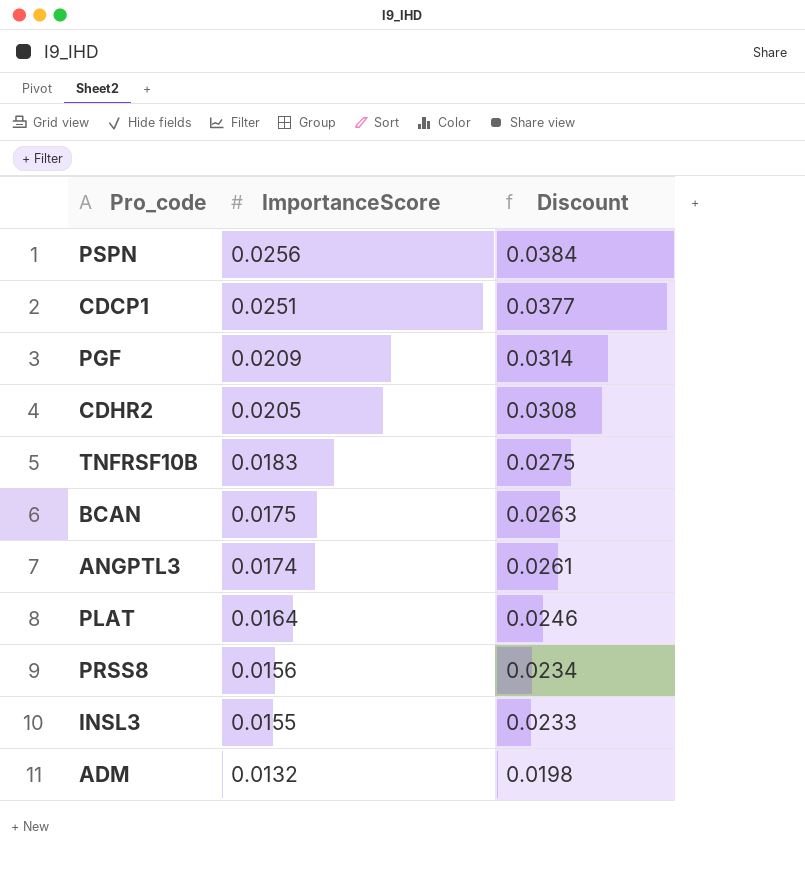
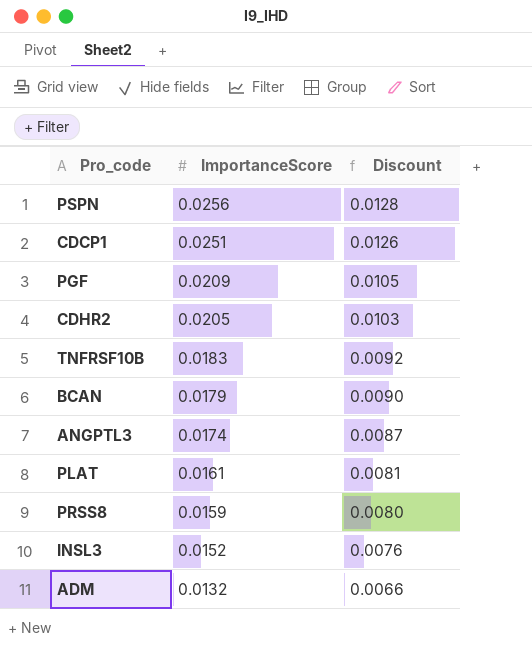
column Discount | formula: [ImportanceScore] * 1.5 -> [ImportanceScore] * 0.5
BCAN | ImportanceScore: 0.0175 -> 0.0179
PLAT | ImportanceScore: 0.0164 -> 0.0161
PRSS8 | ImportanceScore: 0.0156 -> 0.0159
INSL3 | ImportanceScore: 0.0155 -> 0.0152

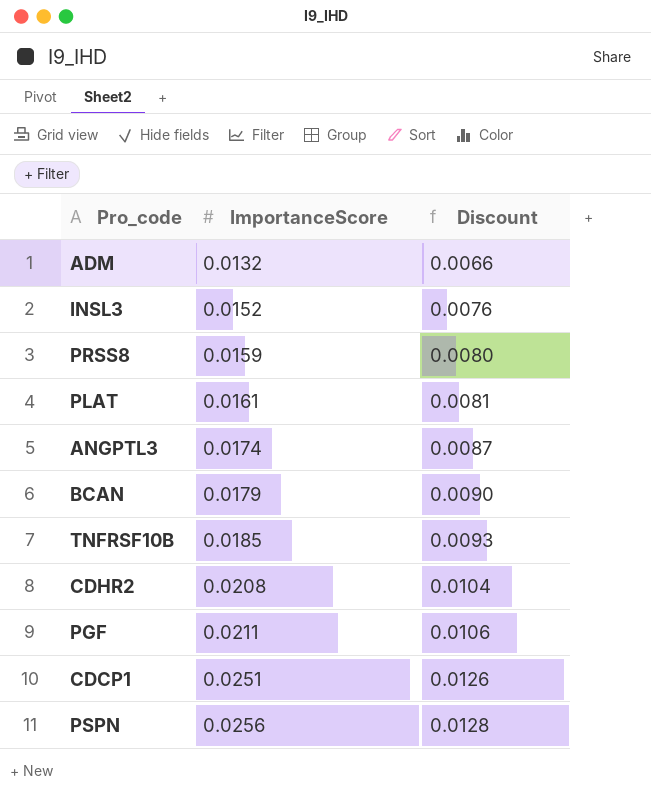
row order: ImportanceScore descending -> ImportanceScore ascending
TNFRSF10B | ImportanceScore: 0.0183 -> 0.0185
TNFRSF10B | Discount: 0.0092 -> 0.0093
CDHR2 | ImportanceScore: 0.0205 -> 0.0208
CDHR2 | Discount: 0.0103 -> 0.0104
PGF | ImportanceScore: 0.0209 -> 0.0211
PGF | Discount: 0.0105 -> 0.0106

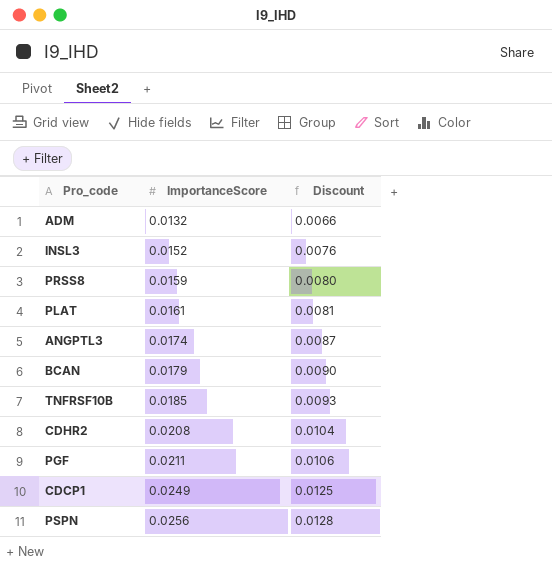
CDCP1 | ImportanceScore: 0.0251 -> 0.0249
CDCP1 | Discount: 0.0126 -> 0.0125

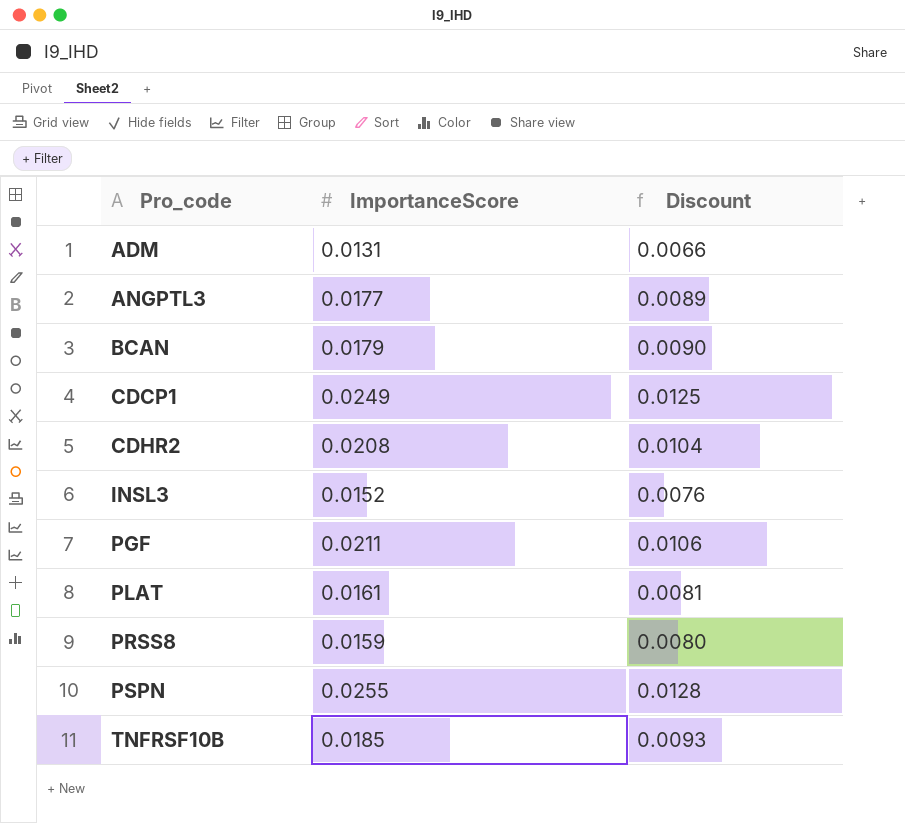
row order: ImportanceScore ascending -> Pro_code ascending
ADM | ImportanceScore: 0.0132 -> 0.0131
ANGPTL3 | ImportanceScore: 0.0174 -> 0.0177
ANGPTL3 | Discount: 0.0087 -> 0.0089
PSPN | ImportanceScore: 0.0256 -> 0.0255

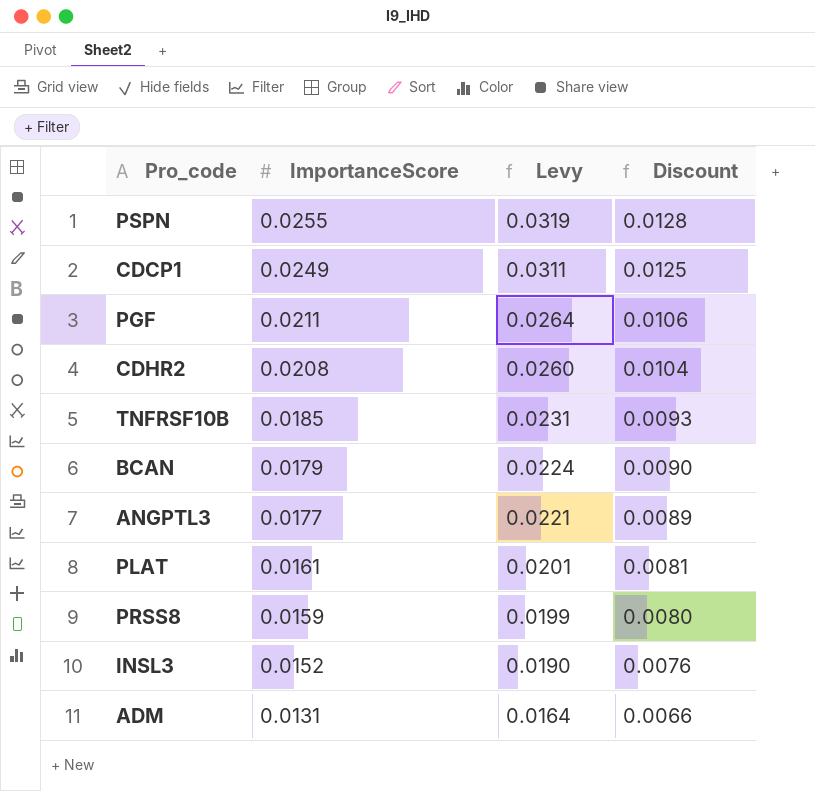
row order: Pro_code ascending -> ImportanceScore descending
column Levy | formula: none -> [ImportanceScore] * 1.25

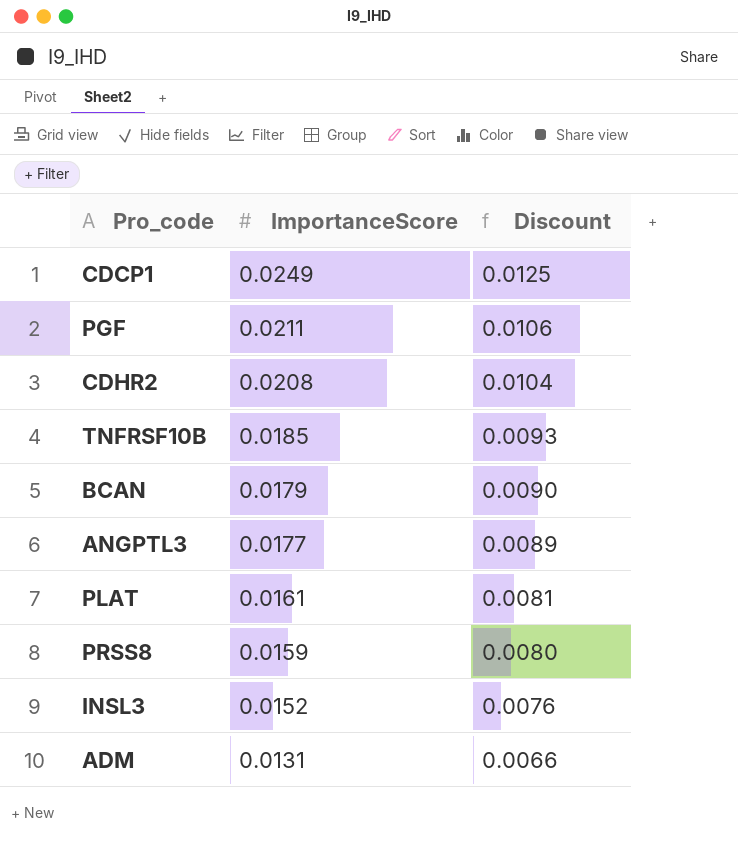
column Levy | formula: [ImportanceScore] * 1.25 -> none
row PSPN: 0.0255 | 0.0319 | 0.0128 -> none

